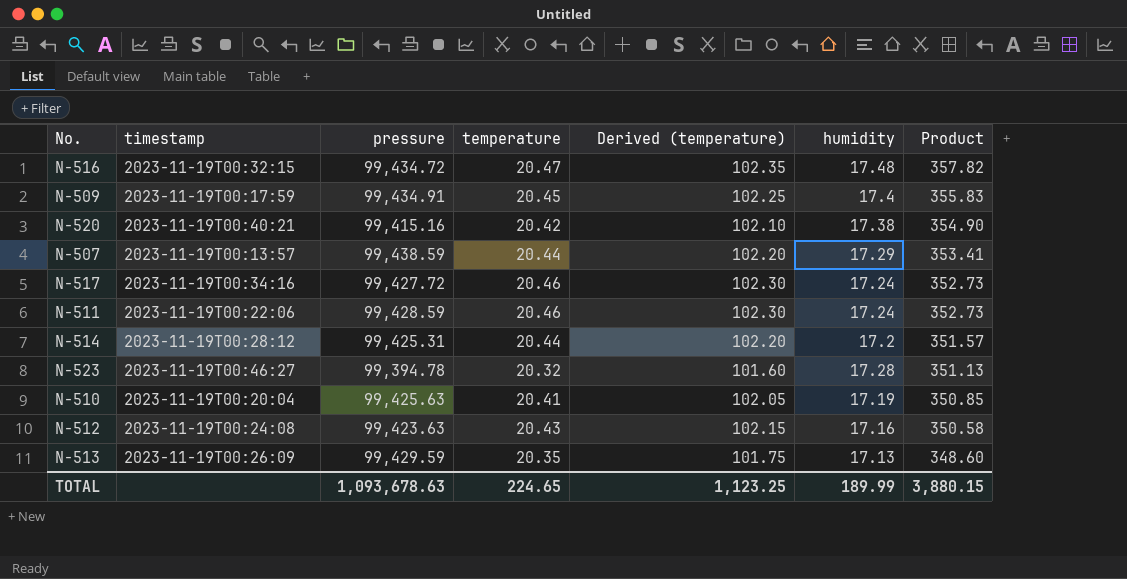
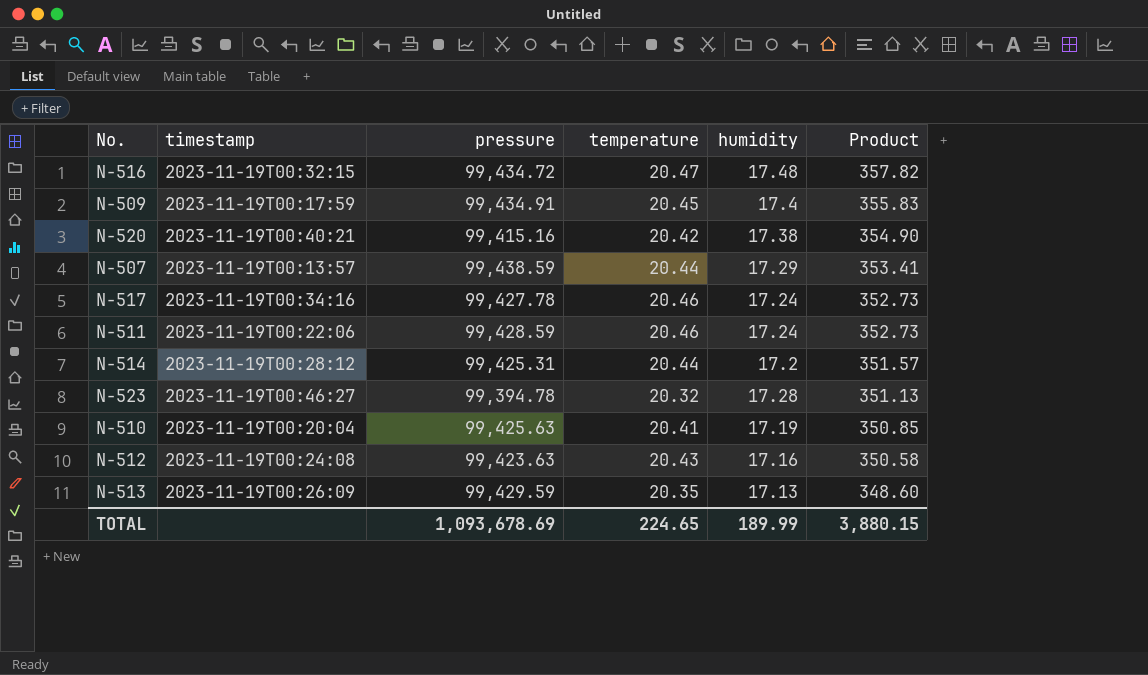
column Derived (temperature) | formula: [temperature] * 5 -> none
N-517 | pressure: 99,427.72 -> 99,427.78
TOTAL | pressure: 1,093,678.63 -> 1,093,678.69

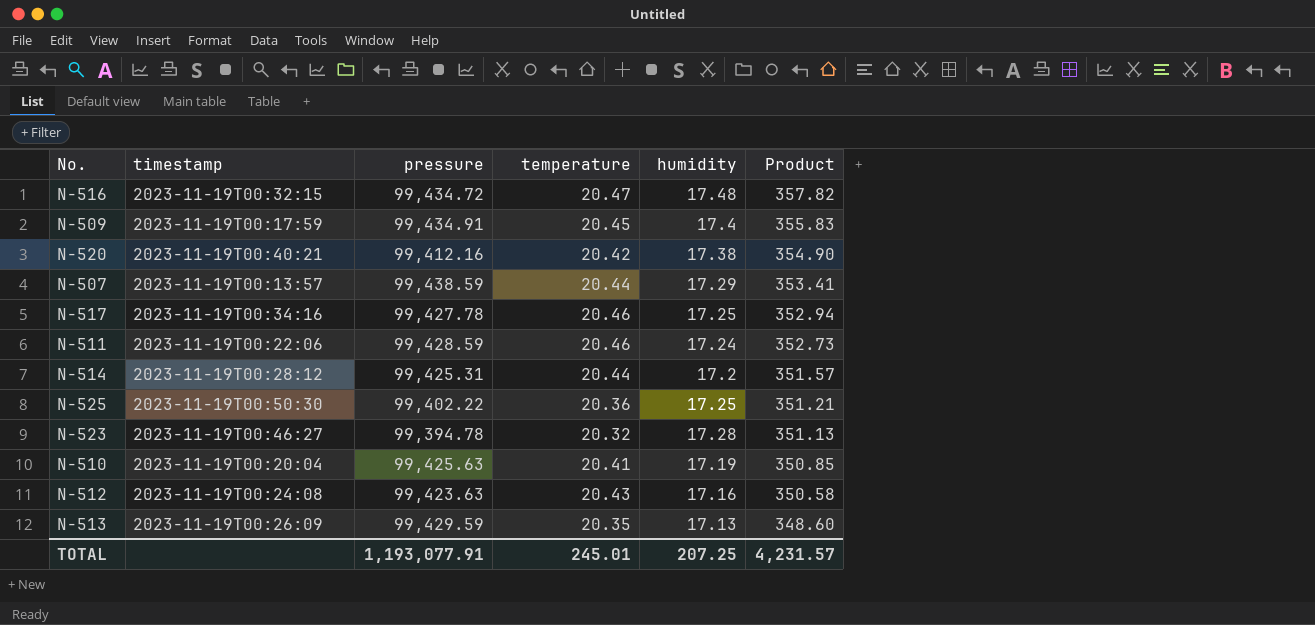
N-520 | pressure: 99,415.16 -> 99,412.16
N-517 | humidity: 17.24 -> 17.25
N-517 | Product: 352.73 -> 352.94
row N-525: none -> 2023-11-19T00:50:30 | 99,402.22 | 20.36 | 17.25 | 351.21
TOTAL | pressure: 1,093,678.69 -> 1,193,077.91
TOTAL | temperature: 224.65 -> 245.01
TOTAL | humidity: 189.99 -> 207.25
TOTAL | Product: 3,880.15 -> 4,231.57

